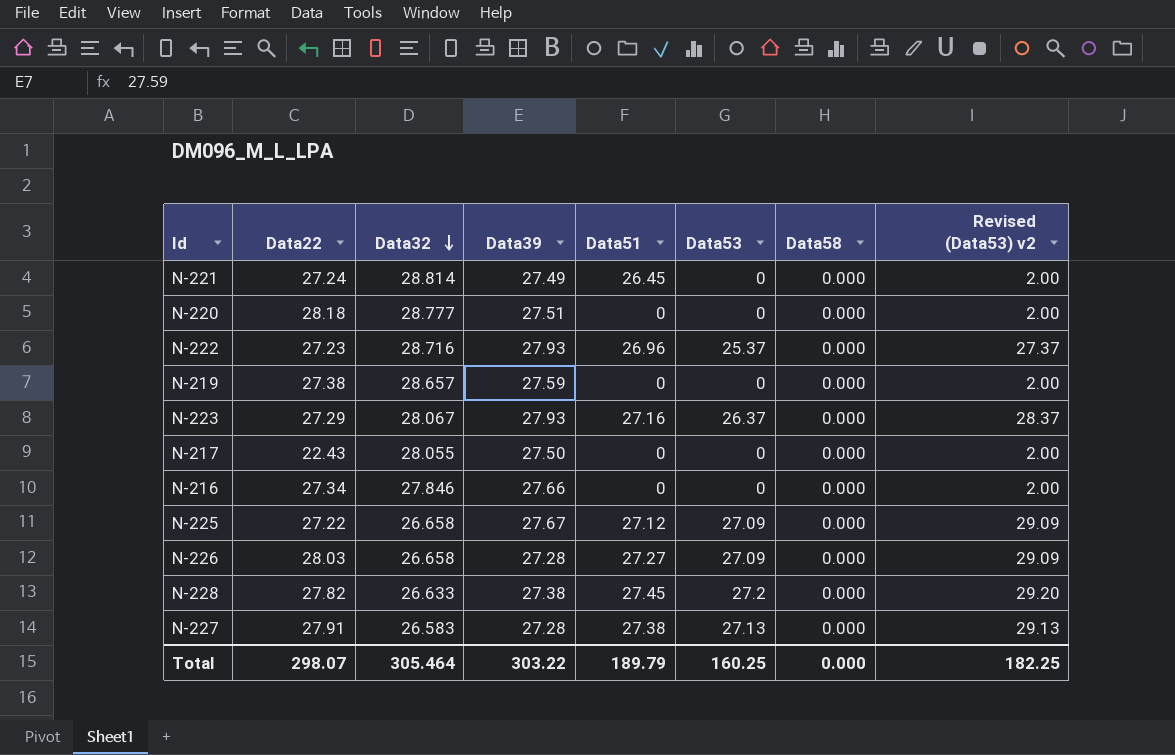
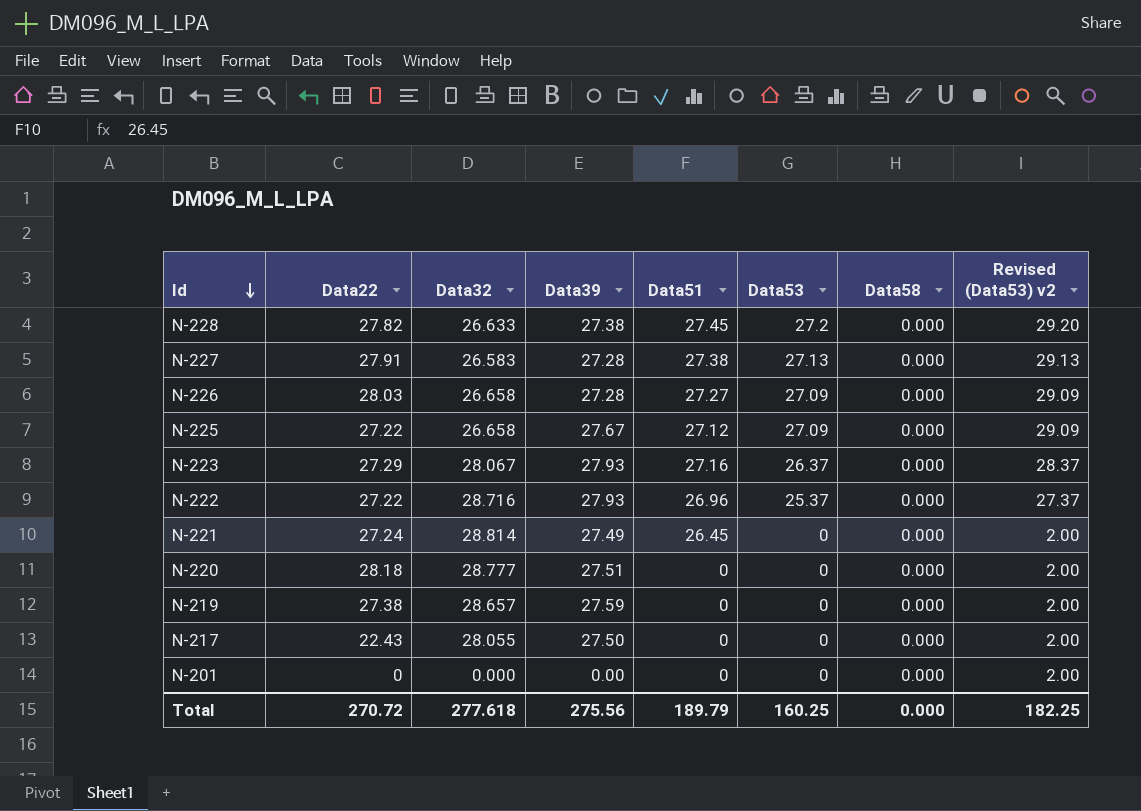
row order: Data32 descending -> Id descending
row N-216: 27.34 | 27.846 | 27.66 | 0 | 0 | 0.000 | 2.00 -> none
N-222 | Data22: 27.23 -> 27.22
row N-201: none -> 0 | 0.000 | 0.00 | 0 | 0 | 0.000 | 2.00
Total | Data22: 298.07 -> 270.72
Total | Data32: 305.464 -> 277.618
Total | Data39: 303.22 -> 275.56

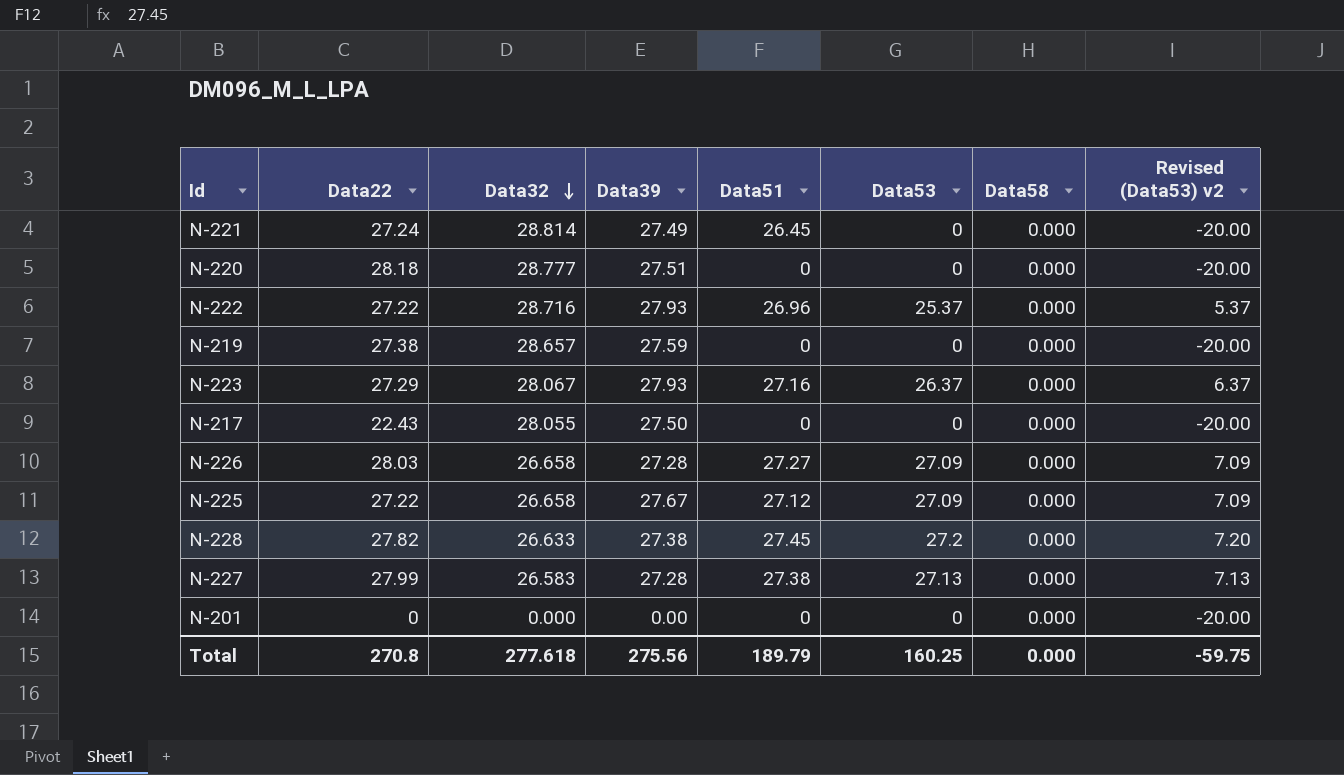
row order: Id descending -> Data32 descending
column Revised (Data53) v2 | formula: [Data53] + 2 -> [Data53] - 20
N-227 | Data22: 27.91 -> 27.99
Total | Data22: 270.72 -> 270.8
Total | Revised (Data53) v2: 182.25 -> -59.75

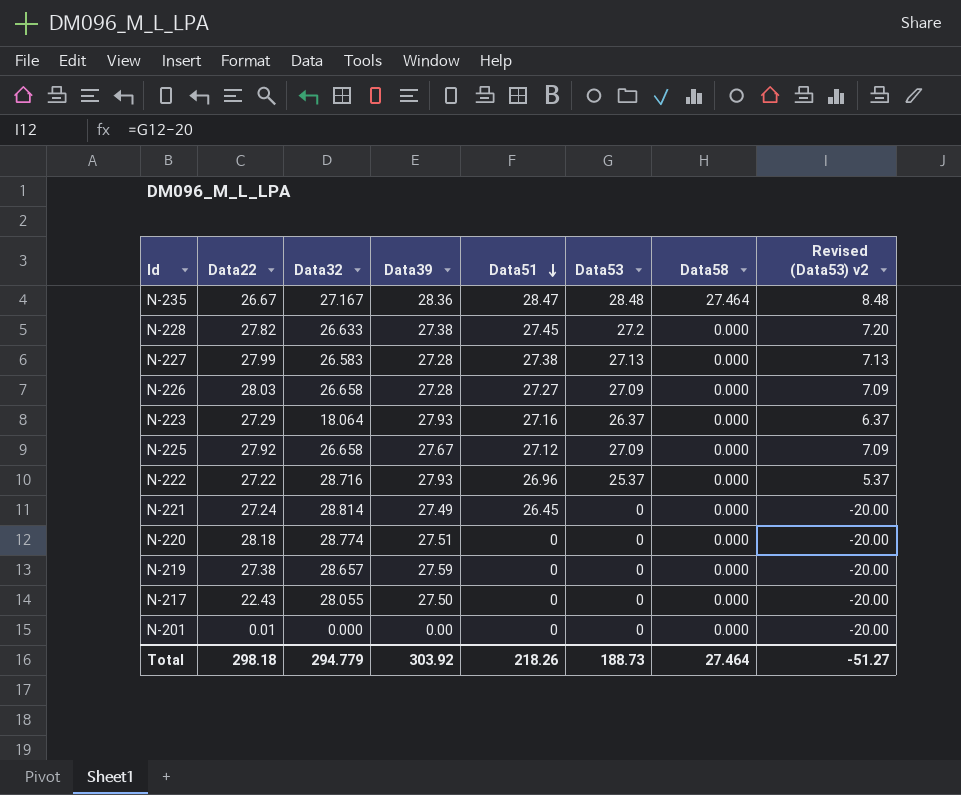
row order: Data32 descending -> Data51 descending
row N-235: none -> 26.67 | 27.167 | 28.36 | 28.47 | 28.48 | 27.464 | 8.48
N-223 | Data32: 28.067 -> 18.064
N-225 | Data22: 27.22 -> 27.92
N-220 | Data32: 28.777 -> 28.774
N-201 | Data22: 0 -> 0.01
Total | Data22: 270.8 -> 298.18
Total | Data32: 277.618 -> 294.779
Total | Data39: 275.56 -> 303.92
Total | Data51: 189.79 -> 218.26
Total | Data53: 160.25 -> 188.73
Total | Data58: 0.000 -> 27.464
Total | Revised (Data53) v2: -59.75 -> -51.27

